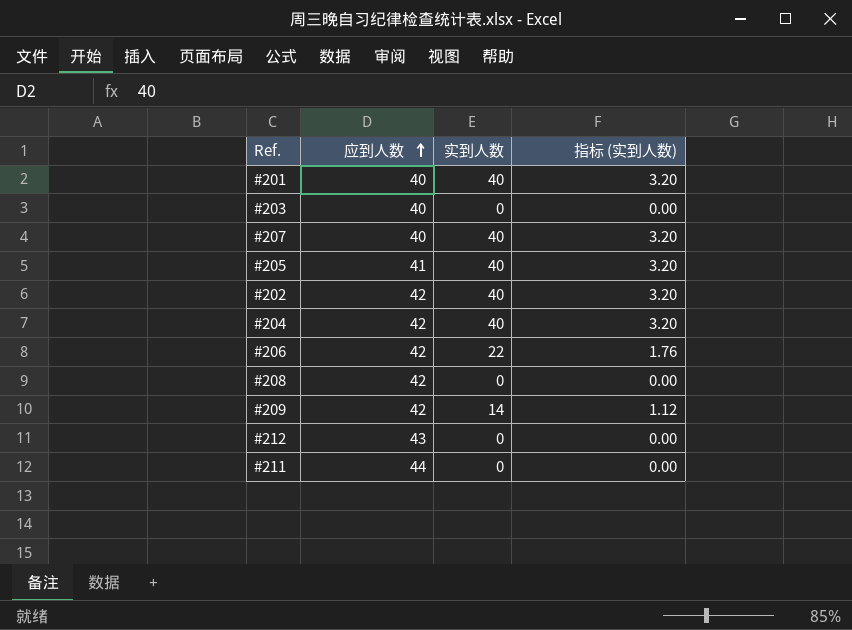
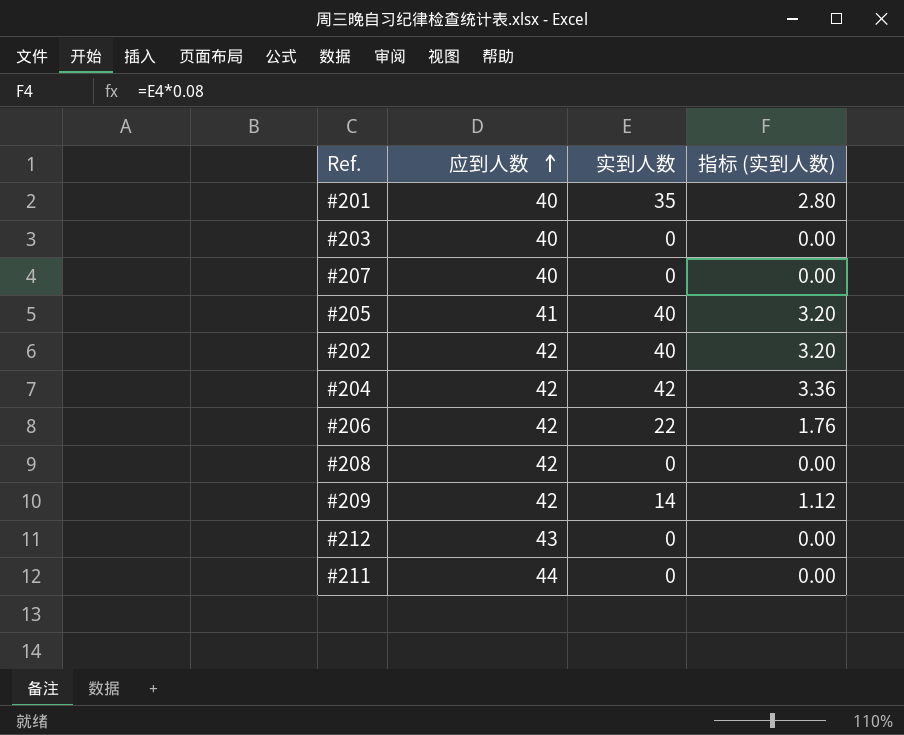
#201 | 实到人数: 40 -> 35
#201 | 指标 (实到人数): 3.20 -> 2.80
#207 | 实到人数: 40 -> 0
#207 | 指标 (实到人数): 3.20 -> 0.00
#204 | 实到人数: 40 -> 42
#204 | 指标 (实到人数): 3.20 -> 3.36

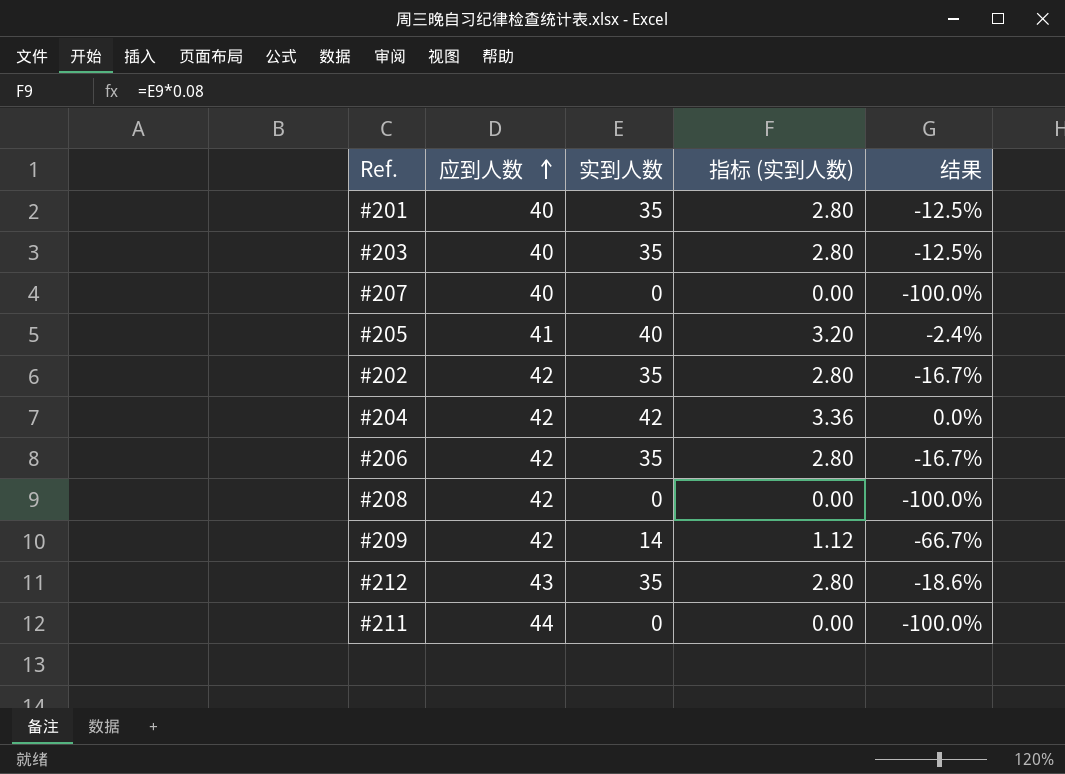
column 结果 | formula: none -> ([实到人数] - [应到人数]) / [应到人数]
#203 | 实到人数: 0 -> 35
#203 | 指标 (实到人数): 0.00 -> 2.80
#202 | 实到人数: 40 -> 35
#202 | 指标 (实到人数): 3.20 -> 2.80
#206 | 实到人数: 22 -> 35
#206 | 指标 (实到人数): 1.76 -> 2.80
#212 | 实到人数: 0 -> 35
#212 | 指标 (实到人数): 0.00 -> 2.80

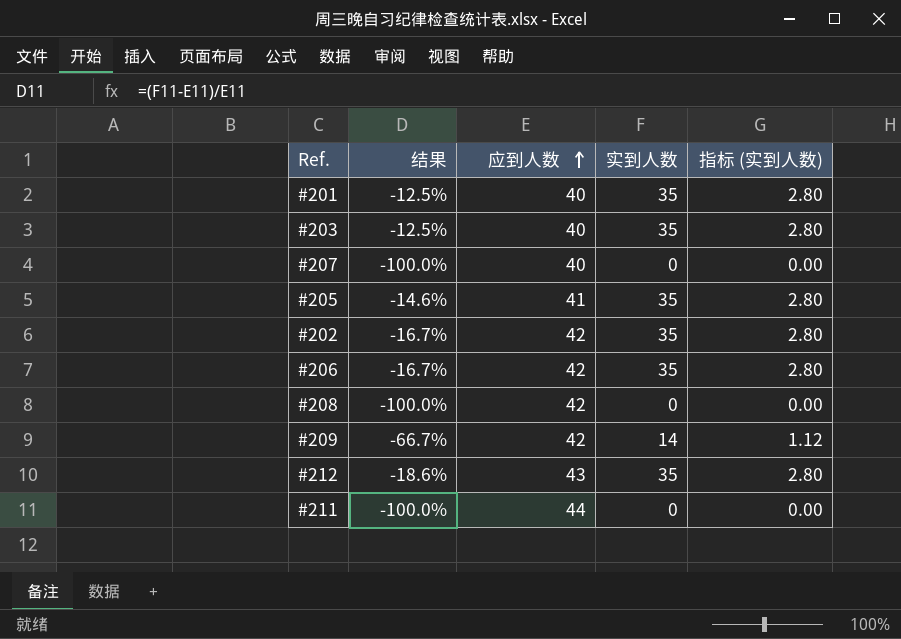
column 结果 | position: 5 -> 2
row #204: 42 | 42 | 3.36 | 0.0% -> none
#205 | 结果: -2.4% -> -14.6%
#205 | 实到人数: 40 -> 35
#205 | 指标 (实到人数): 3.20 -> 2.80

